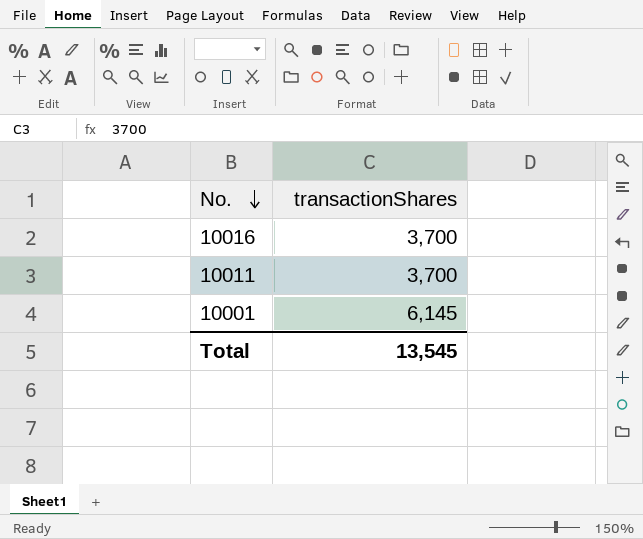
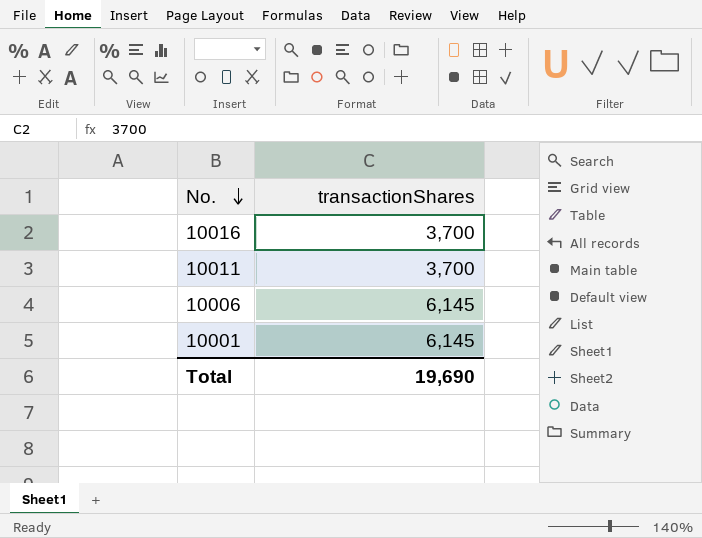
row 10006: none -> 6,145
Total | transactionShares: 13,545 -> 19,690

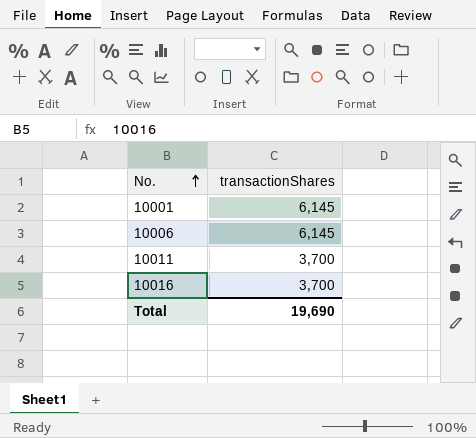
row order: No. descending -> No. ascending

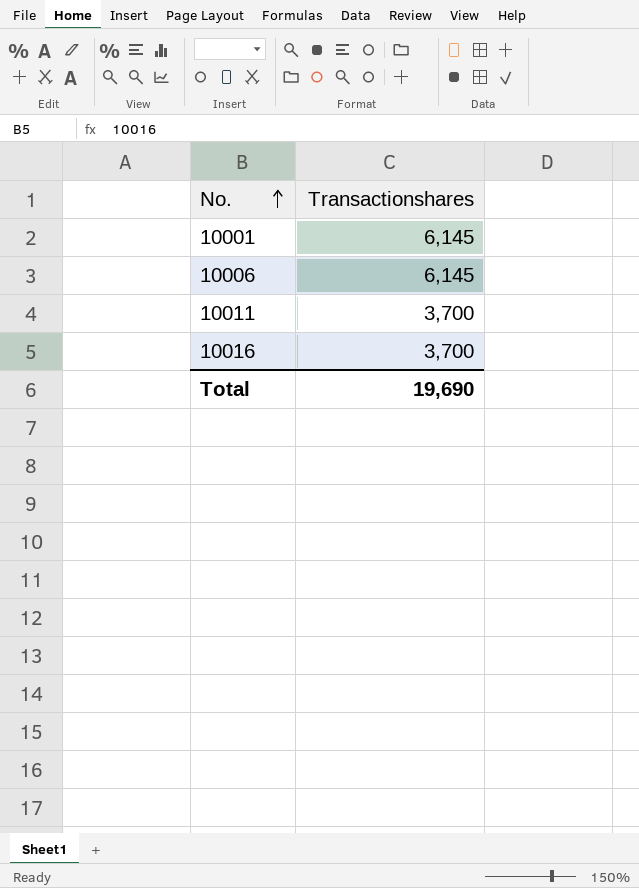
column name: transactionShares -> Transactionshares

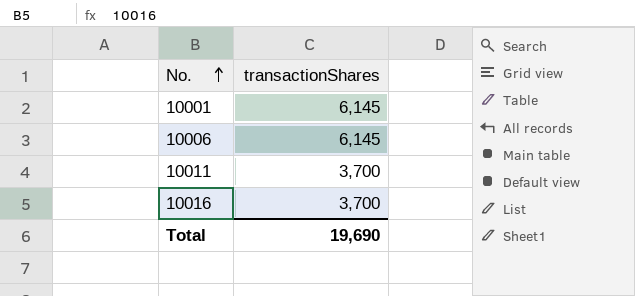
column name: Transactionshares -> transactionShares

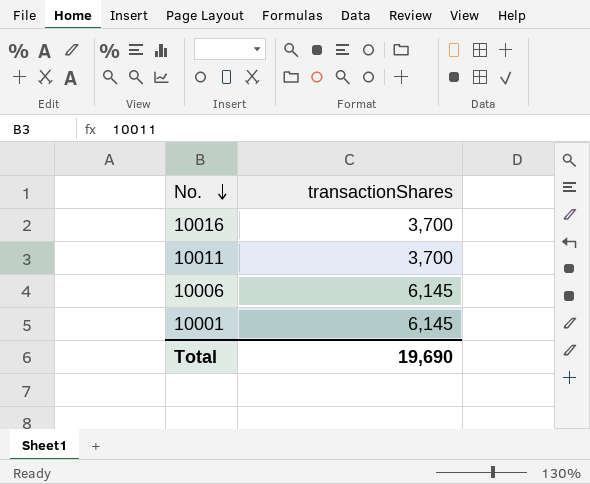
row order: No. ascending -> No. descending

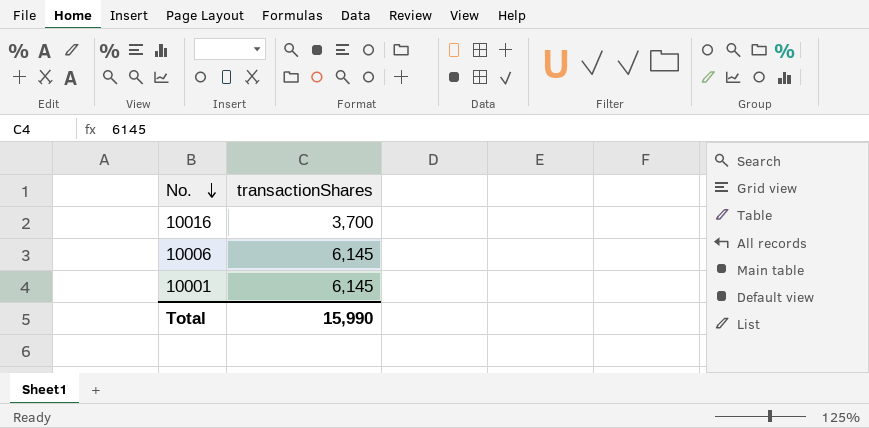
row 10011: 3,700 -> none
Total | transactionShares: 19,690 -> 15,990

